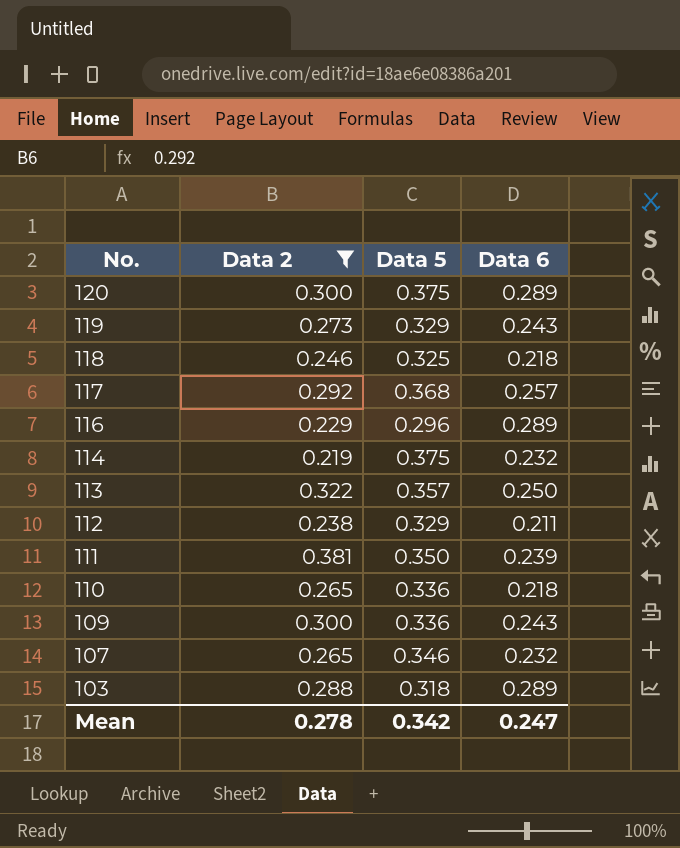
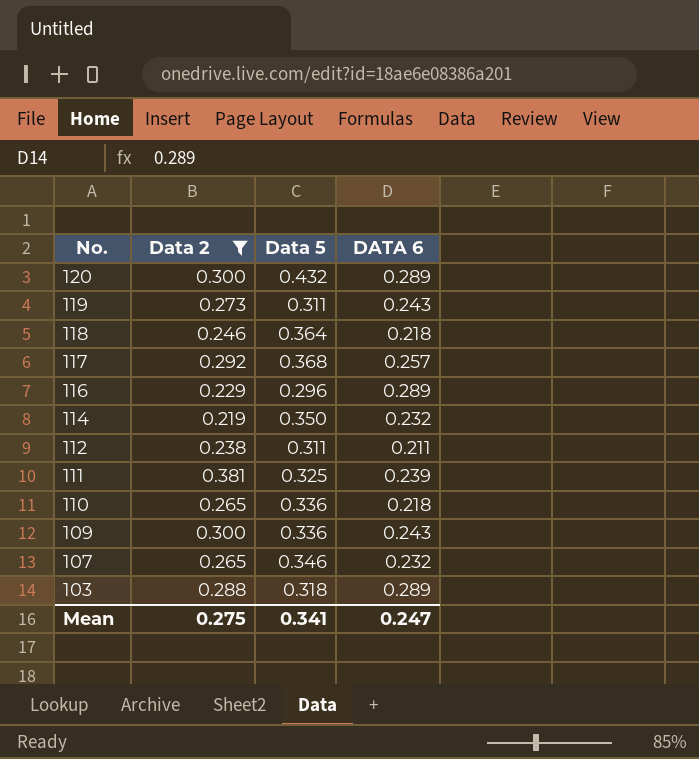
column name: Data 6 -> DATA 6
row 113: 0.322 | 0.357 | 0.250 -> none
120 | Data 5: 0.375 -> 0.432
119 | Data 5: 0.329 -> 0.311
118 | Data 5: 0.325 -> 0.364
114 | Data 5: 0.375 -> 0.350
112 | Data 5: 0.329 -> 0.311
111 | Data 5: 0.350 -> 0.325
Mean | Data 2: 0.278 -> 0.275
Mean | Data 5: 0.342 -> 0.341

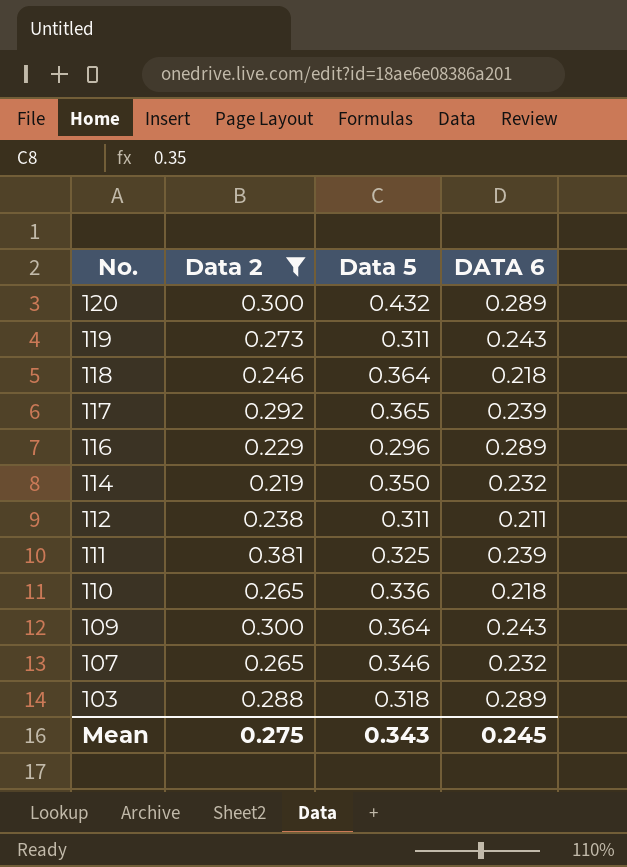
117 | Data 5: 0.368 -> 0.365
117 | DATA 6: 0.257 -> 0.239
109 | Data 5: 0.336 -> 0.364
Mean | Data 5: 0.341 -> 0.343
Mean | DATA 6: 0.247 -> 0.245

